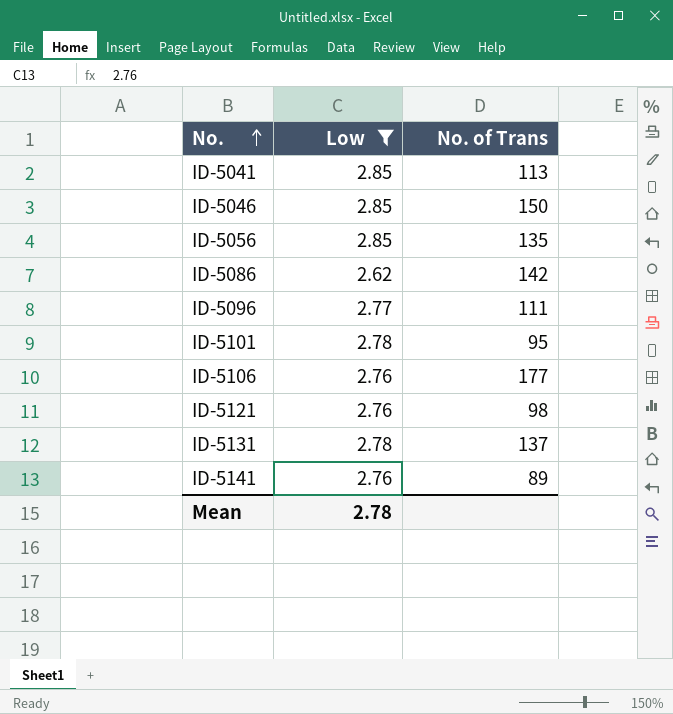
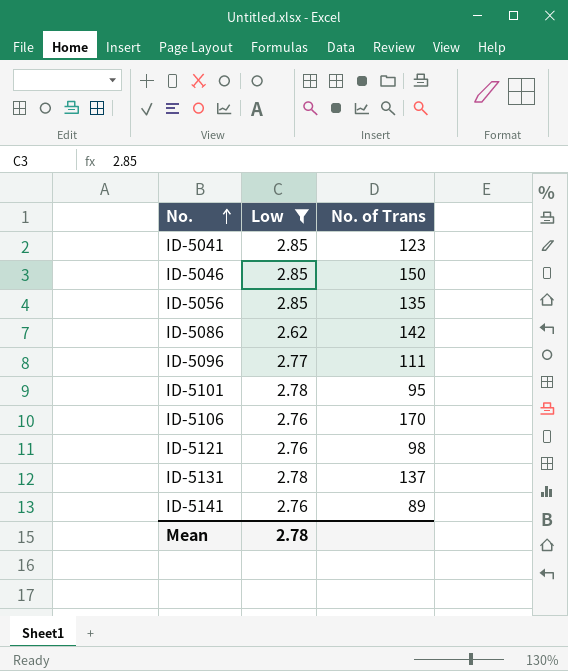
ID-5041 | No. of Trans: 113 -> 123
ID-5106 | No. of Trans: 177 -> 170

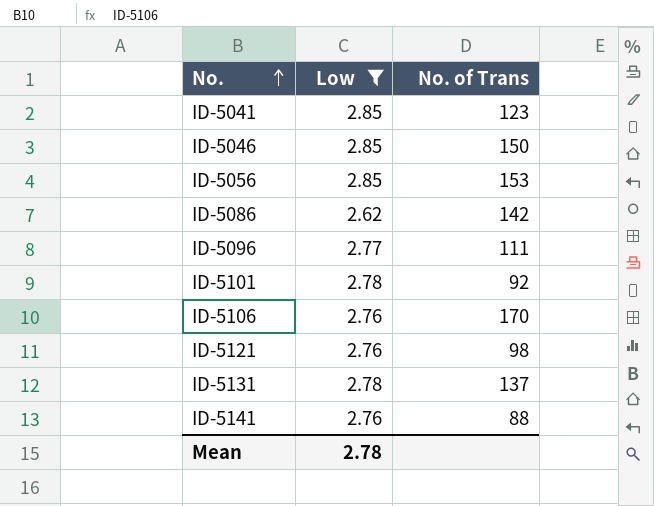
ID-5056 | No. of Trans: 135 -> 153
ID-5101 | No. of Trans: 95 -> 92
ID-5141 | No. of Trans: 89 -> 88

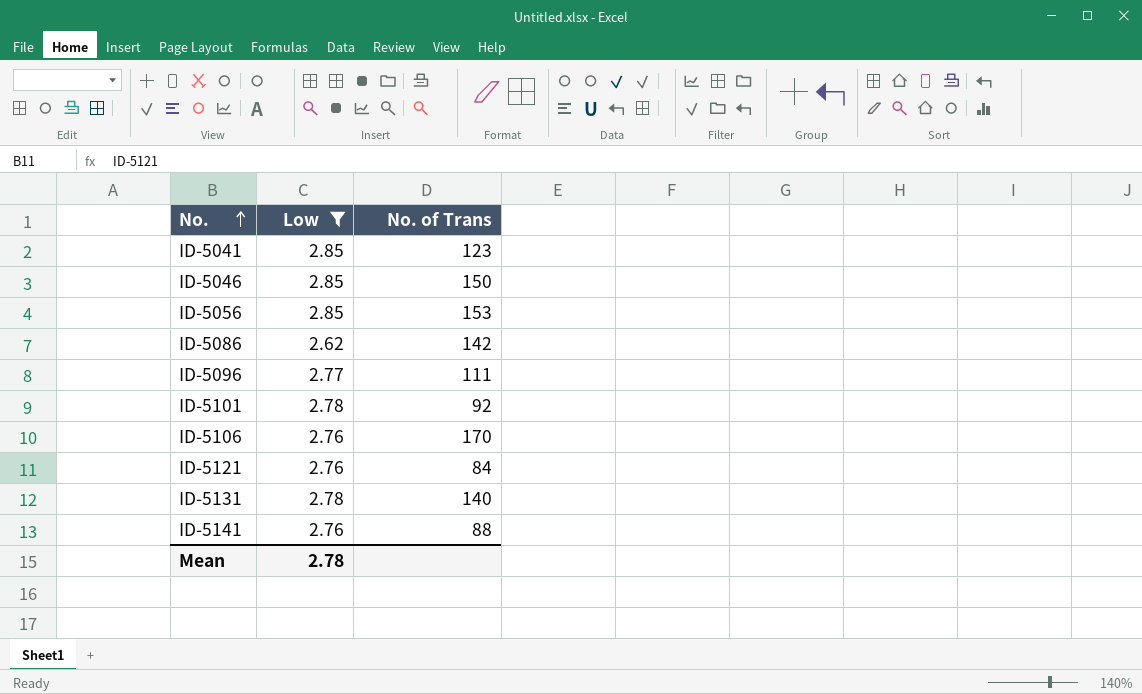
ID-5121 | No. of Trans: 98 -> 84
ID-5131 | No. of Trans: 137 -> 140

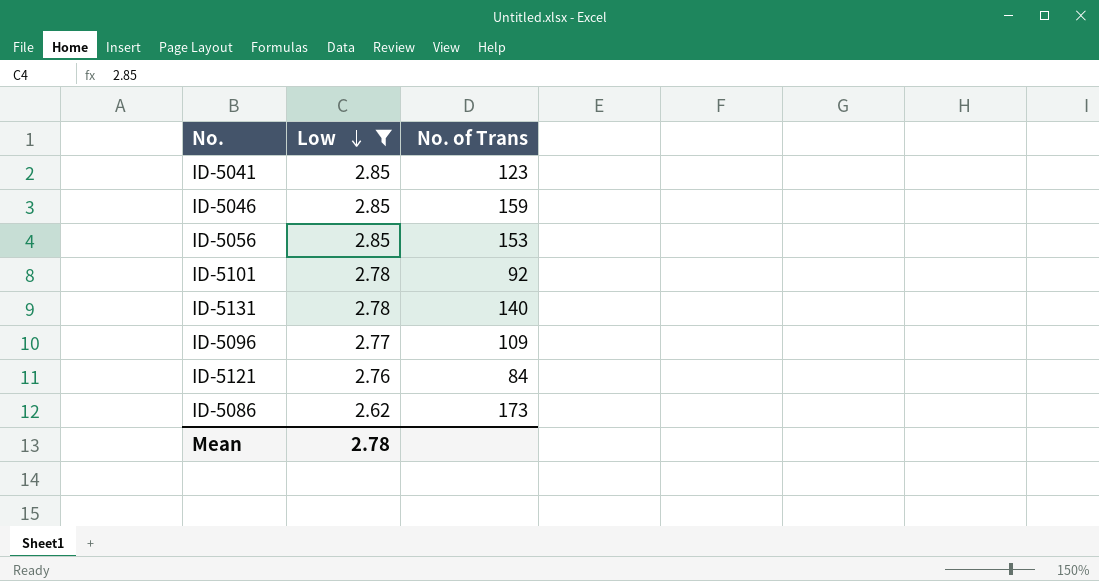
row order: No. ascending -> Low descending
row ID-5106: 2.76 | 170 -> none
row ID-5141: 2.76 | 88 -> none
ID-5046 | No. of Trans: 150 -> 159
ID-5096 | No. of Trans: 111 -> 109
ID-5086 | No. of Trans: 142 -> 173

